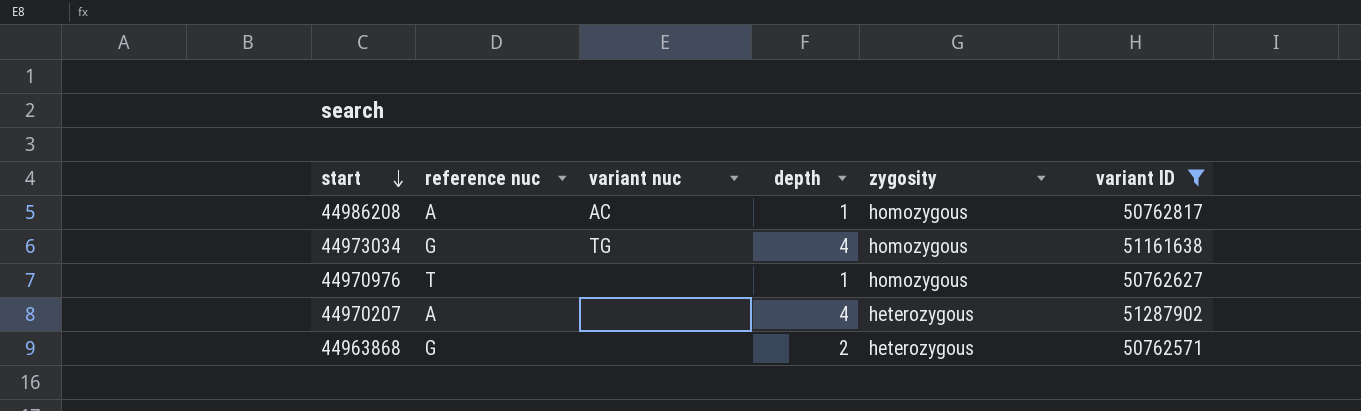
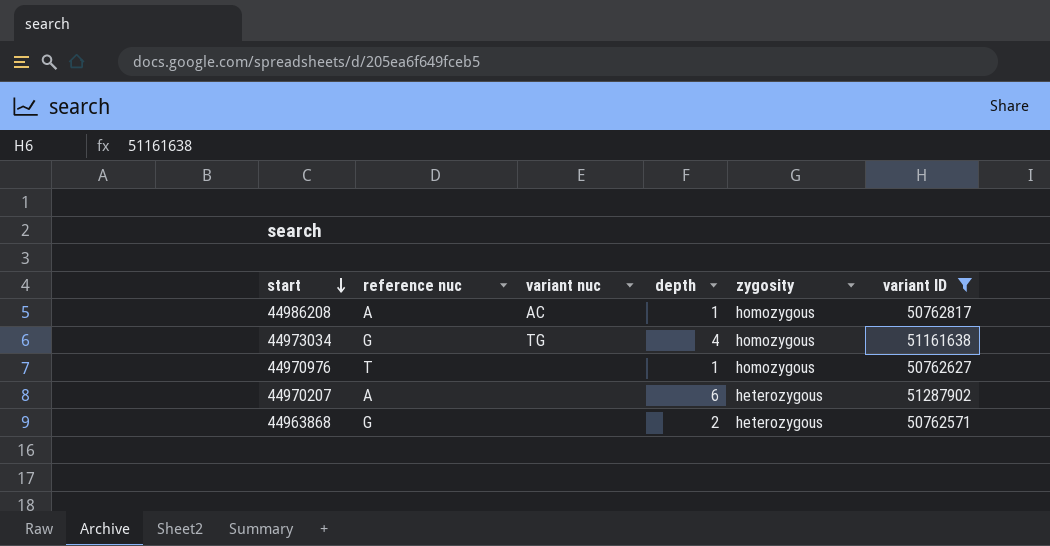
44970207 | depth: 4 -> 6

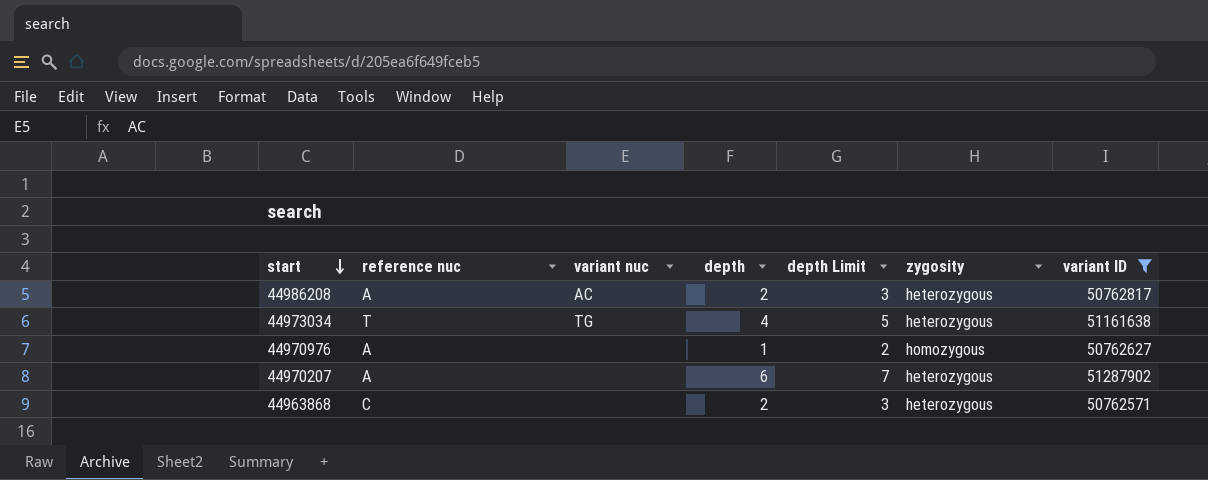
column depth Limit | formula: none -> [depth] + 1
44986208 | depth: 1 -> 2
44986208 | zygosity: homozygous -> heterozygous
44973034 | reference nuc: G -> T
44973034 | zygosity: homozygous -> heterozygous
44970976 | reference nuc: T -> A
44963868 | reference nuc: G -> C

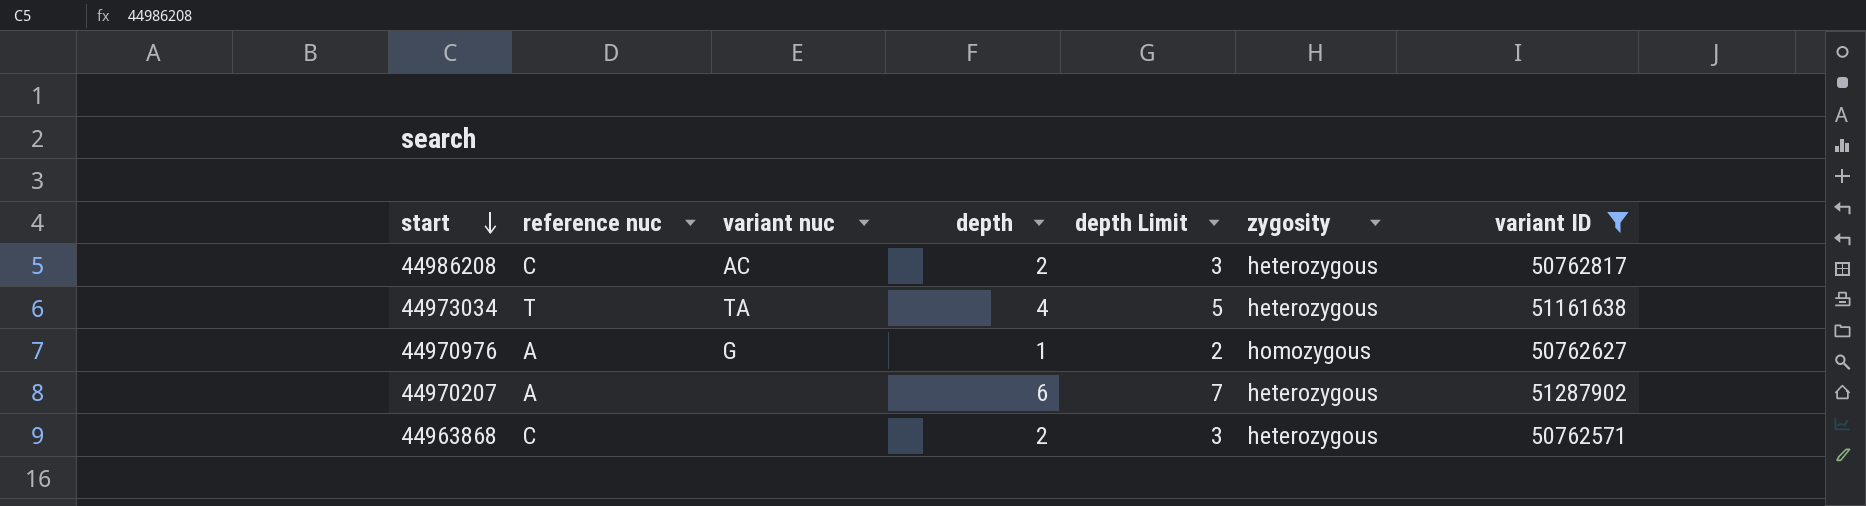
44986208 | reference nuc: A -> C
44973034 | variant nuc: TG -> TA
44970976 | variant nuc: none -> G

